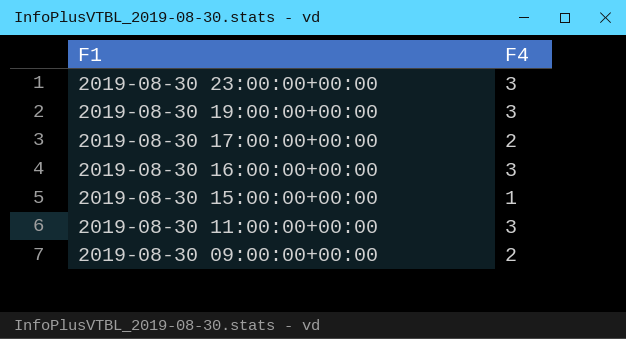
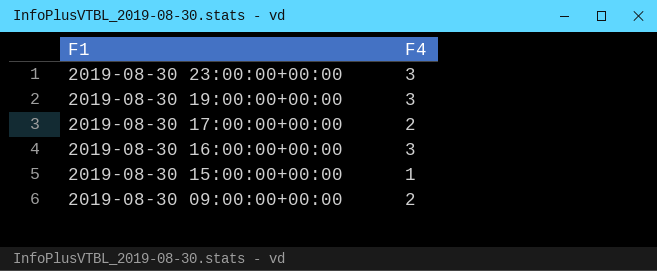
row 2019-08-30 11:00:00+00:00: 3 -> none

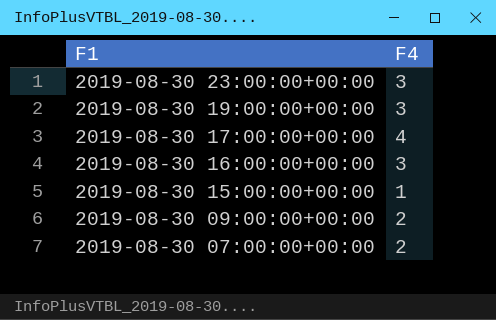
2019-08-30 17:00:00+00:00 | F4: 2 -> 4
row 2019-08-30 07:00:00+00:00: none -> 2

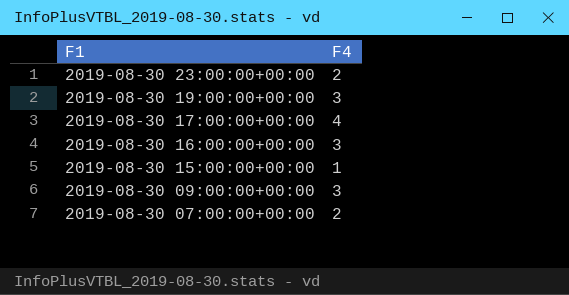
2019-08-30 23:00:00+00:00 | F4: 3 -> 2
2019-08-30 09:00:00+00:00 | F4: 2 -> 3

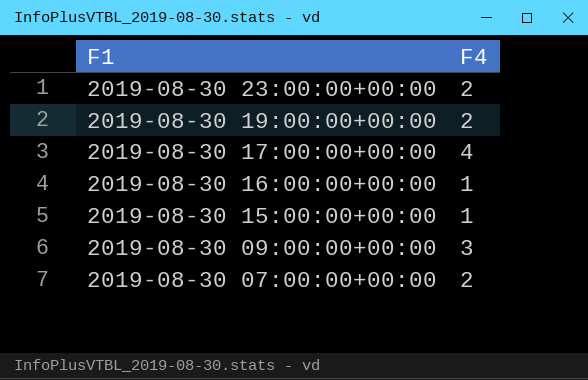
2019-08-30 19:00:00+00:00 | F4: 3 -> 2
2019-08-30 16:00:00+00:00 | F4: 3 -> 1

